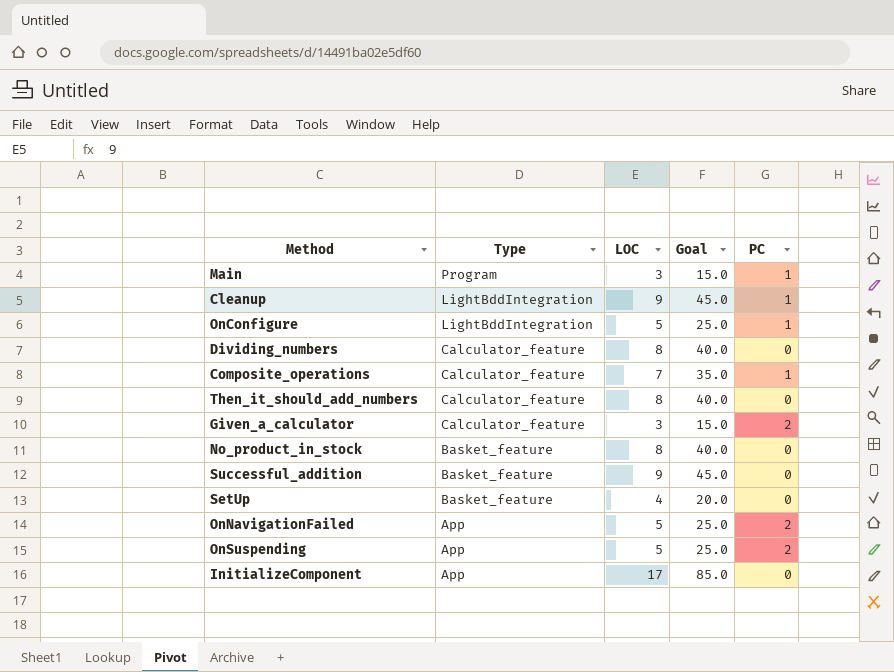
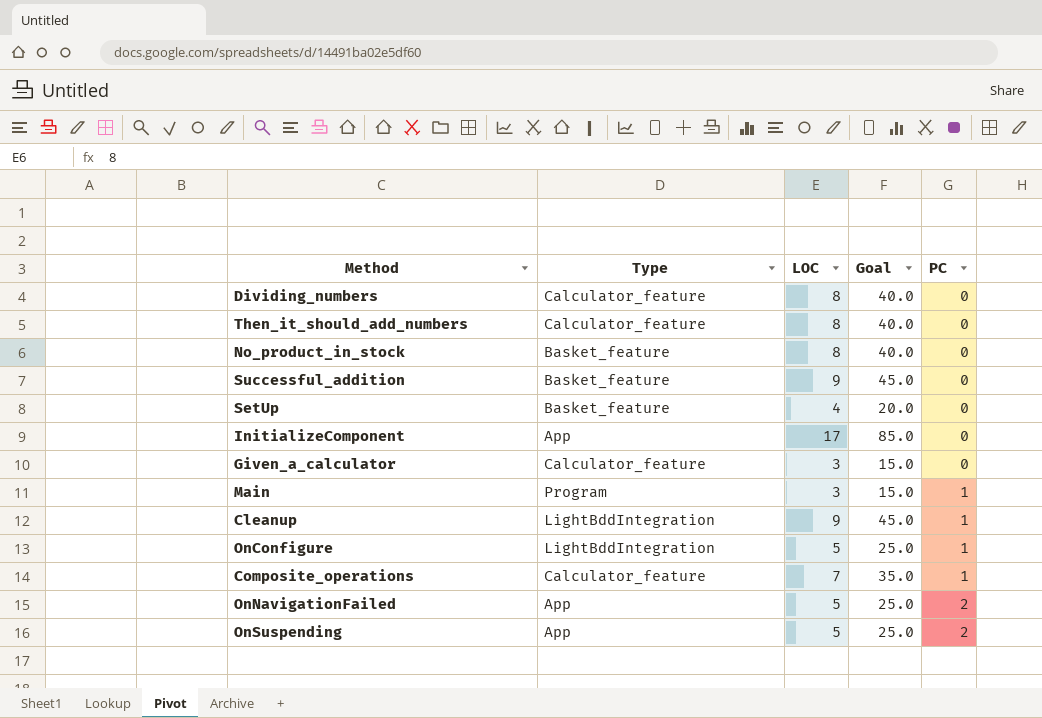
row order: Type descending -> PC ascending
Given_a_calculator | PC: 2 -> 0

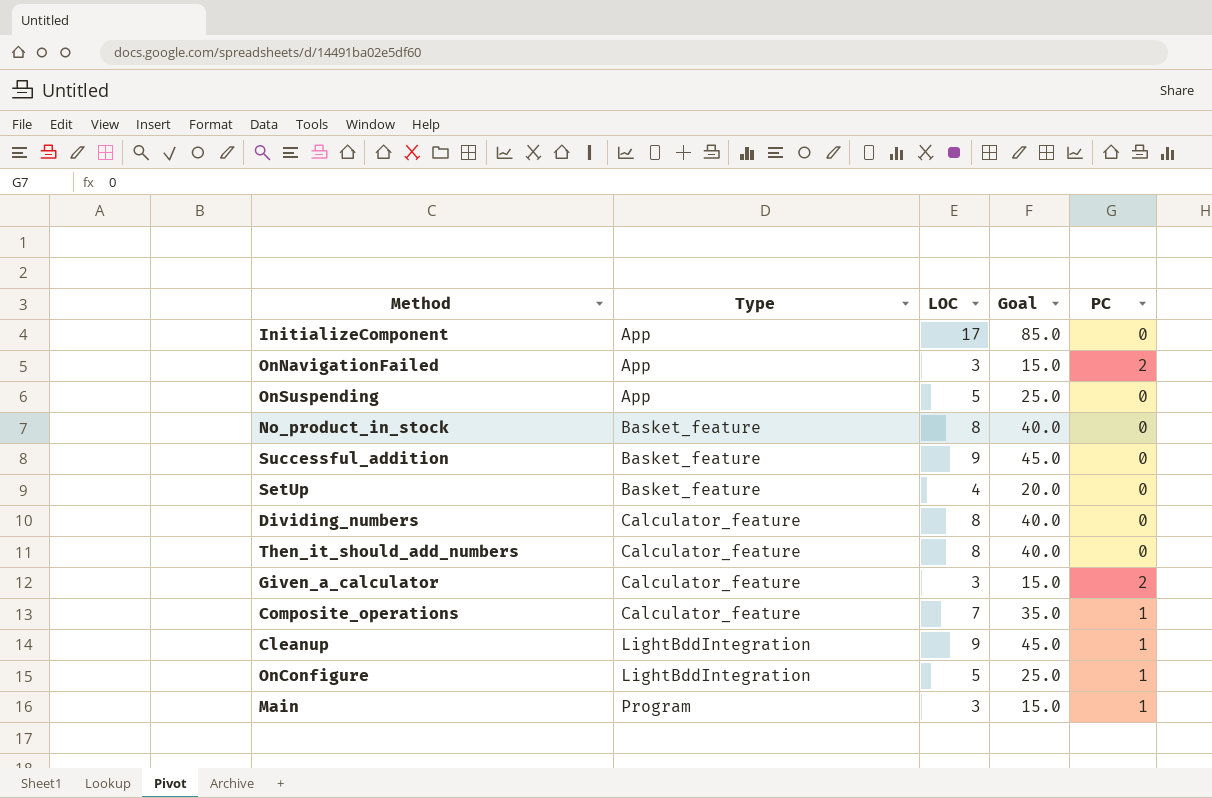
row order: PC ascending -> Type ascending
OnNavigationFailed | LOC: 5 -> 3
OnNavigationFailed | Goal: 25.0 -> 15.0
OnSuspending | PC: 2 -> 0
Given_a_calculator | PC: 0 -> 2

